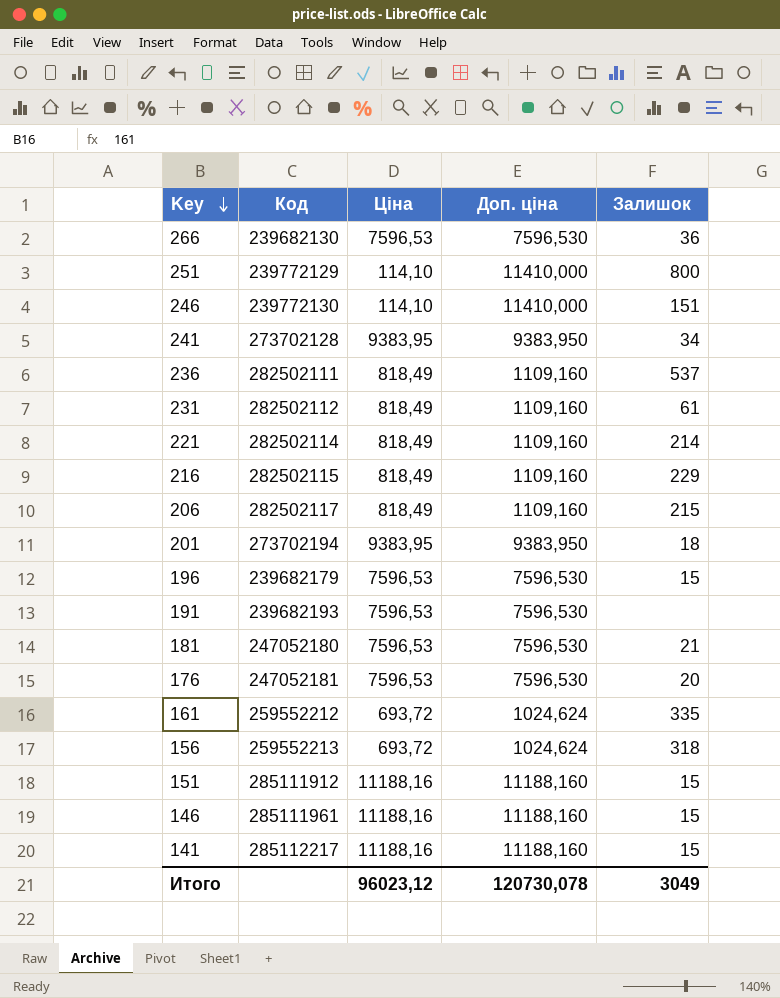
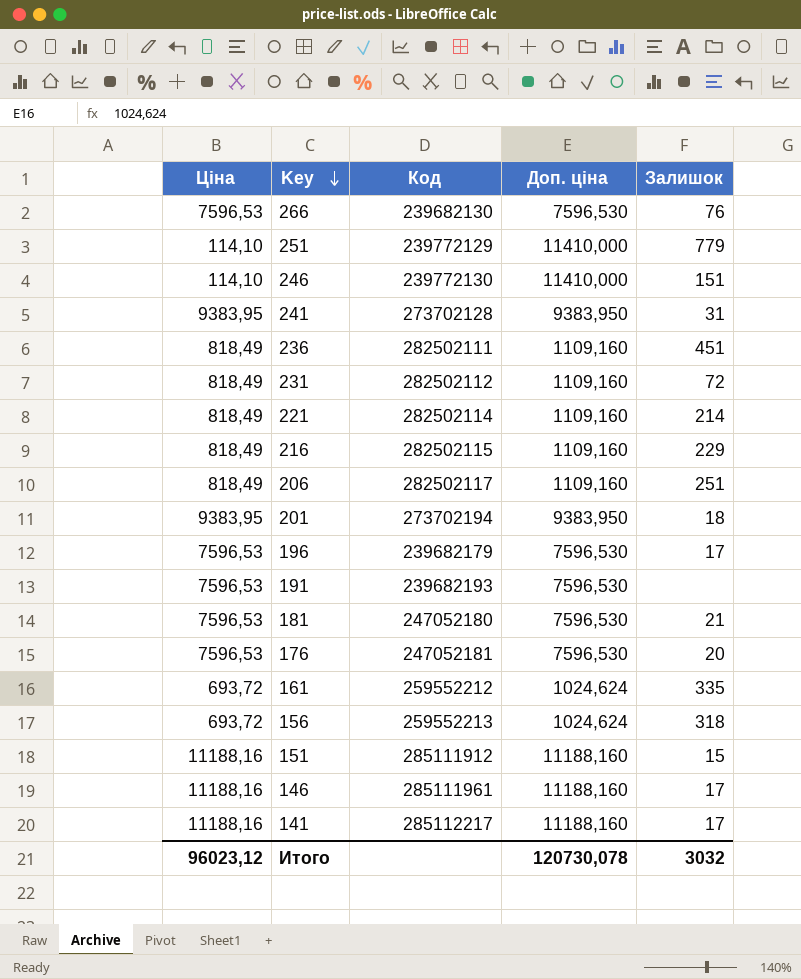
column Ціна | position: 3 -> 1
266 | Залишок: 36 -> 76
251 | Залишок: 800 -> 779
241 | Залишок: 34 -> 31
236 | Залишок: 537 -> 451
231 | Залишок: 61 -> 72
206 | Залишок: 215 -> 251
196 | Залишок: 15 -> 17
146 | Залишок: 15 -> 17
141 | Залишок: 15 -> 17
Итого | Залишок: 3049 -> 3032

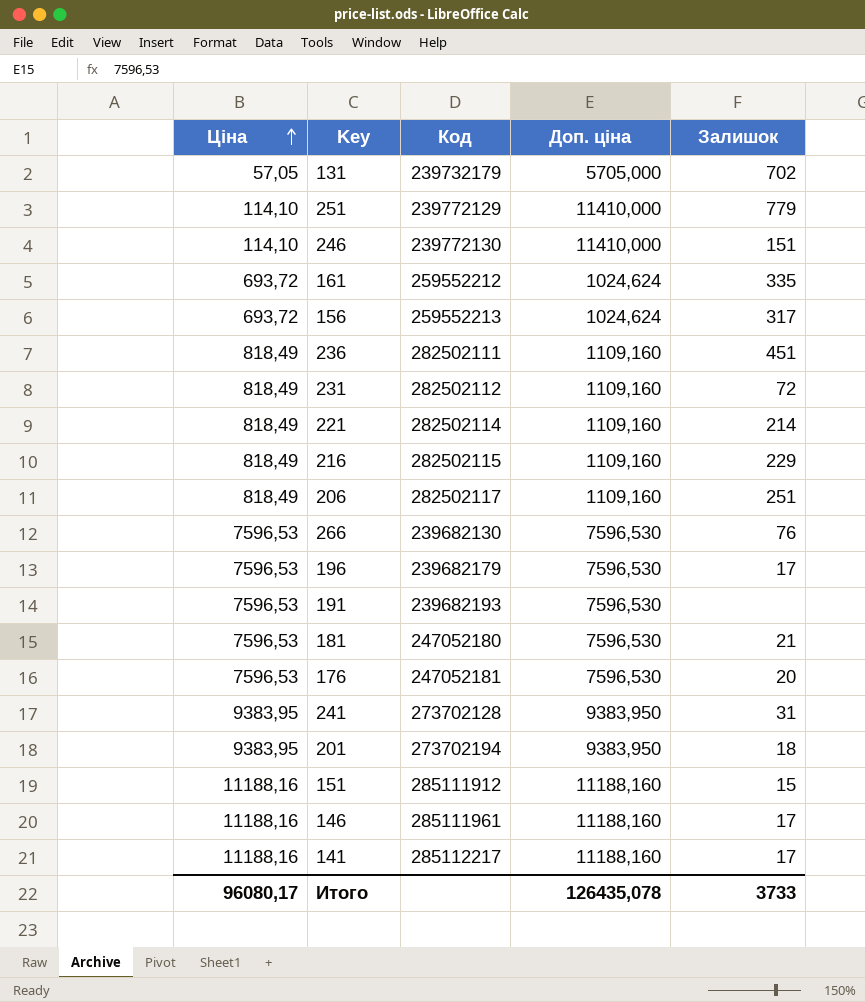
row order: Key descending -> Ціна ascending
row 131: none -> 57,05 | 239732179 | 5705,000 | 702
156 | Залишок: 318 -> 317
Итого | Ціна: 96023,12 -> 96080,17
Итого | Доп. ціна: 120730,078 -> 126435,078
Итого | Залишок: 3032 -> 3733

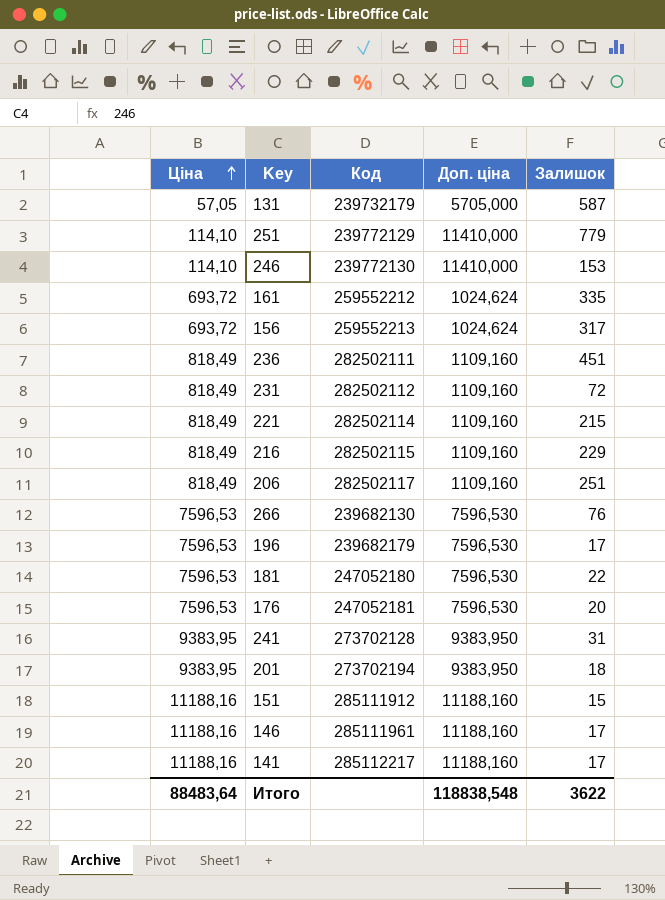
row 191: 7596,53 | 239682193 | 7596,530 | none -> none
131 | Залишок: 702 -> 587
246 | Залишок: 151 -> 153
221 | Залишок: 214 -> 215
181 | Залишок: 21 -> 22
Итого | Ціна: 96080,17 -> 88483,64
Итого | Доп. ціна: 126435,078 -> 118838,548
Итого | Залишок: 3733 -> 3622

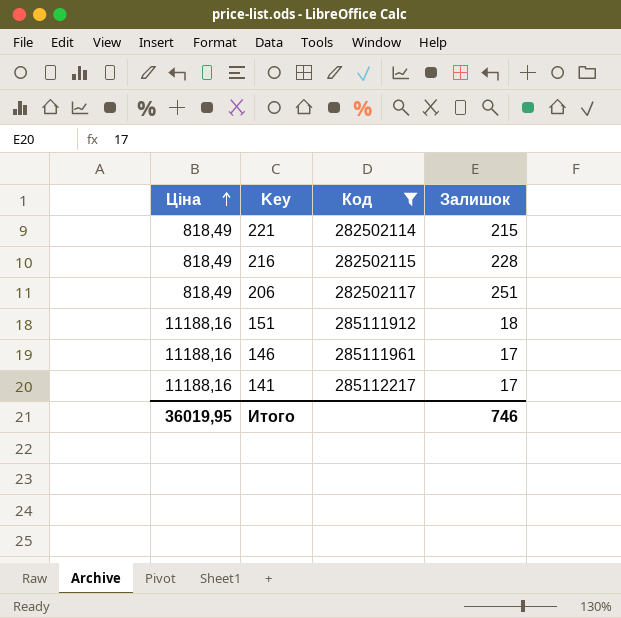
filter: none -> Код >= 282502114
column Доп. ціна | position: 4 -> none
216 | Залишок: 229 -> 228
151 | Залишок: 15 -> 18
Итого | Ціна: 88483,64 -> 36019,95
Итого | Залишок: 3622 -> 746

